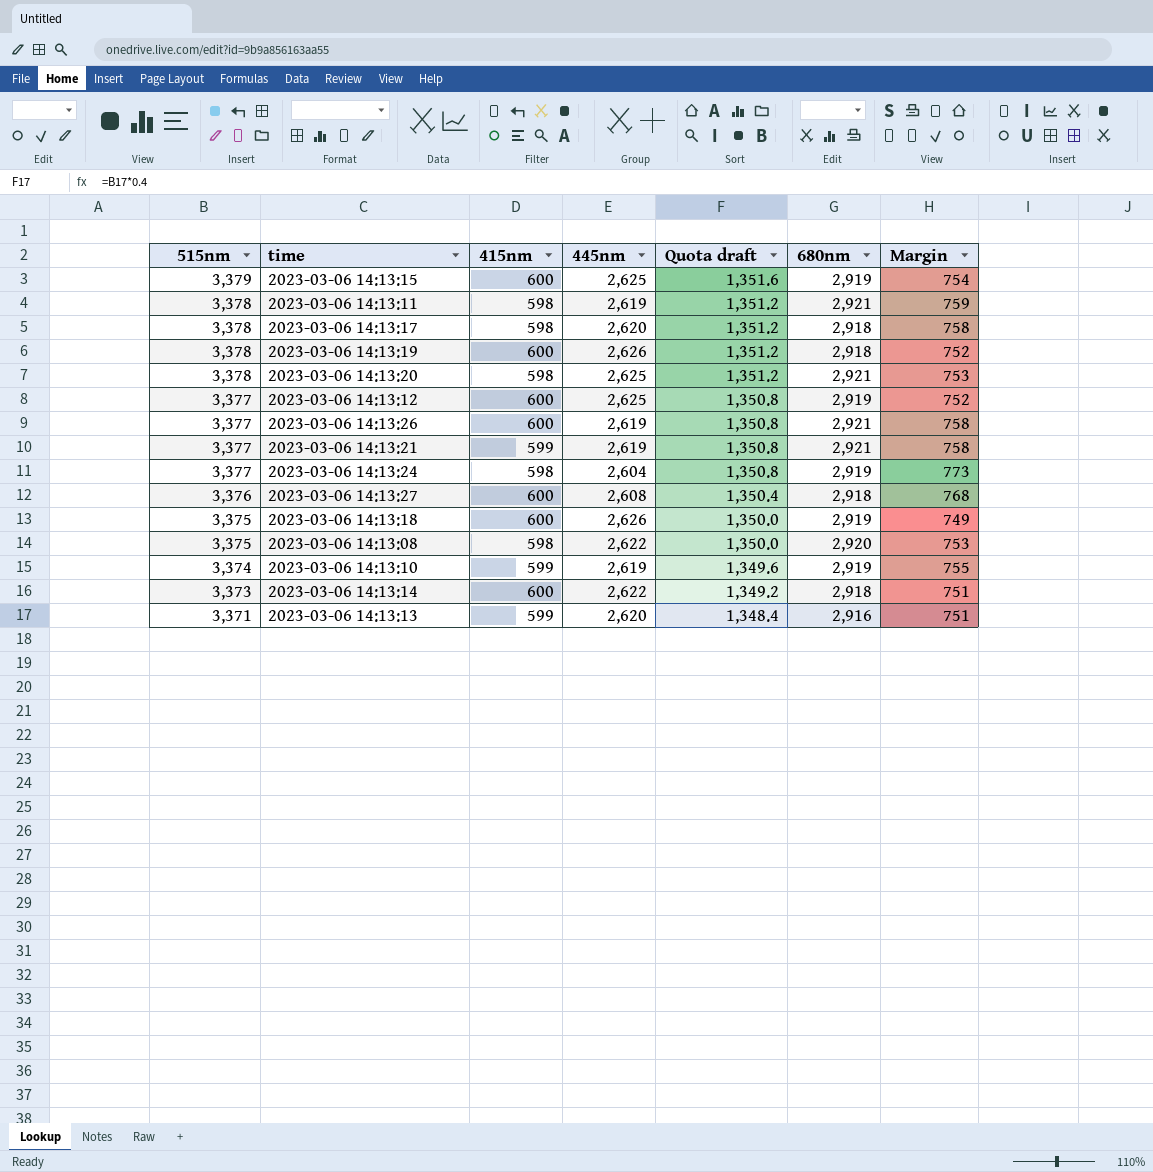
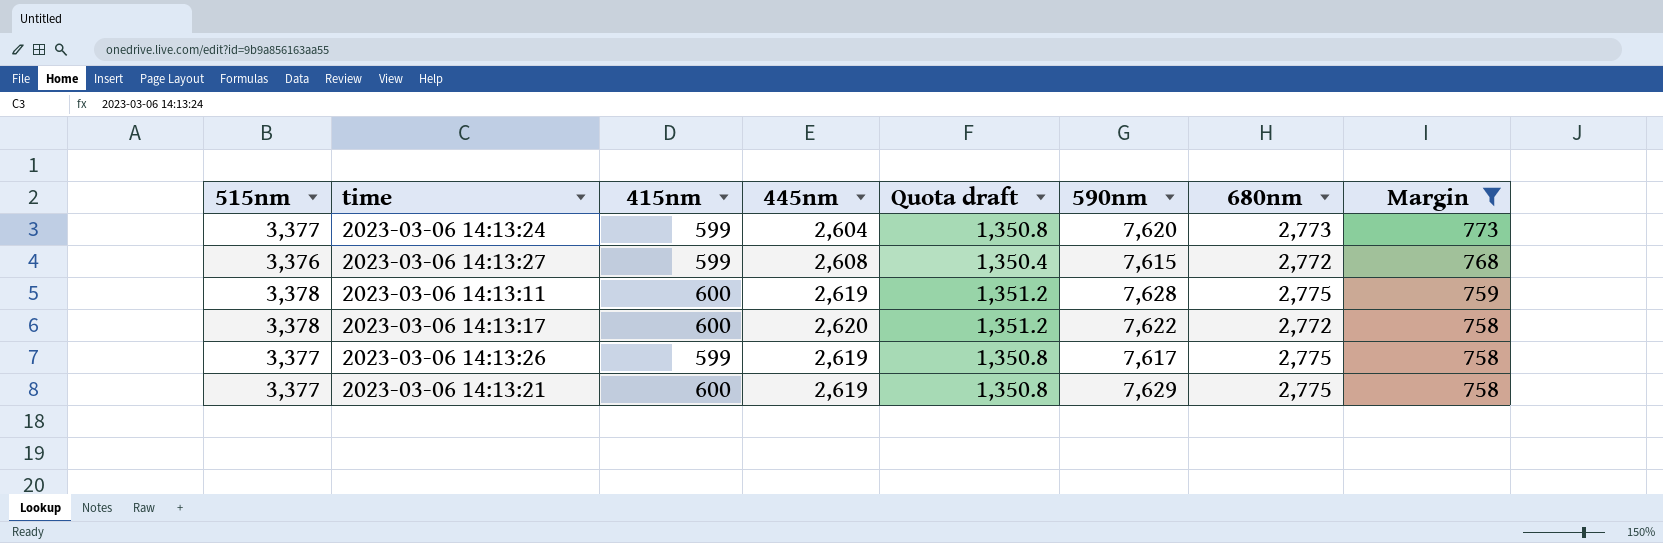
filter: none -> Margin >= 758
row order: 515nm descending -> Margin descending
column 590nm | position: none -> 6
2023-03-06 14:13:24 | 415nm: 598 -> 599
2023-03-06 14:13:24 | 680nm: 2,919 -> 2,773
2023-03-06 14:13:27 | 415nm: 600 -> 599
2023-03-06 14:13:27 | 680nm: 2,918 -> 2,772
2023-03-06 14:13:11 | 415nm: 598 -> 600
2023-03-06 14:13:11 | 680nm: 2,921 -> 2,775
2023-03-06 14:13:17 | 415nm: 598 -> 600
2023-03-06 14:13:17 | 680nm: 2,918 -> 2,772
2023-03-06 14:13:26 | 415nm: 600 -> 599
2023-03-06 14:13:26 | 680nm: 2,921 -> 2,775
2023-03-06 14:13:21 | 415nm: 599 -> 600
2023-03-06 14:13:21 | 680nm: 2,921 -> 2,775

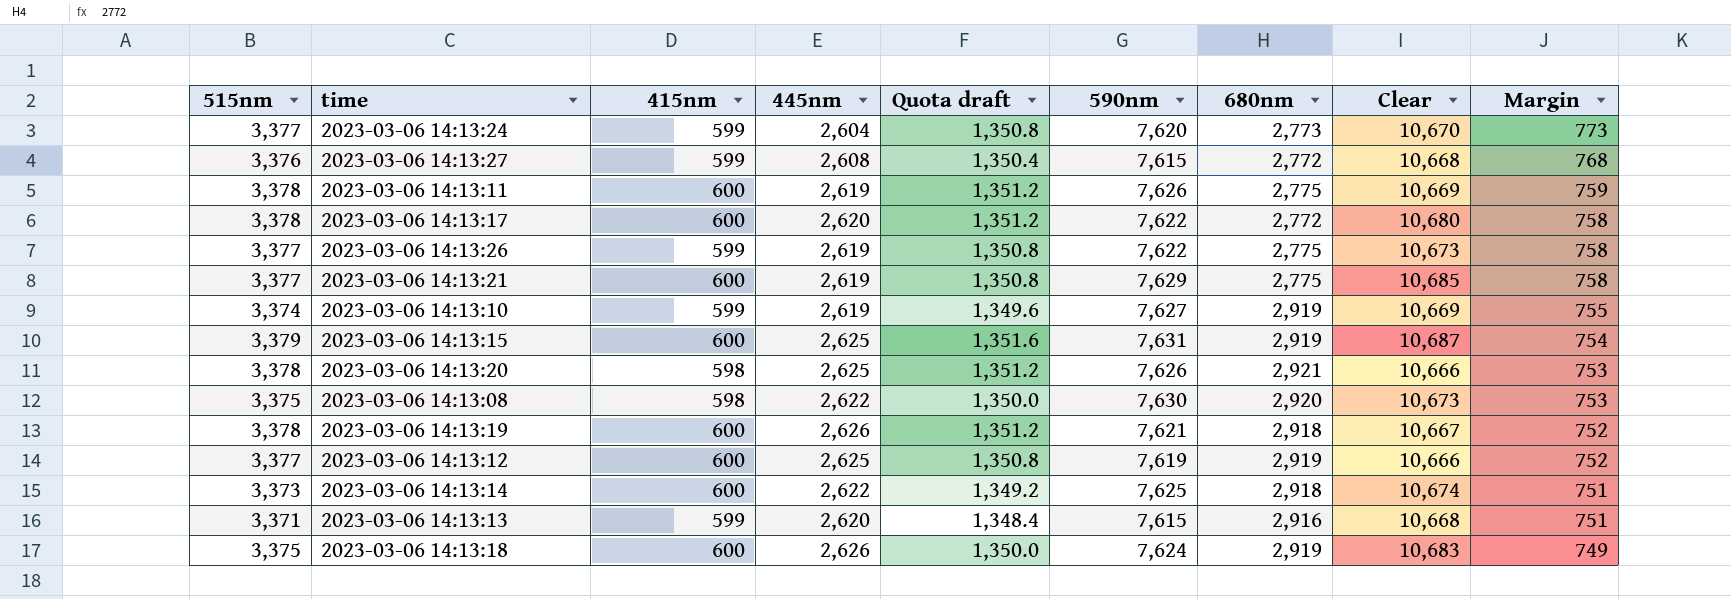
filter: Margin >= 758 -> none
column Clear | position: none -> 8
2023-03-06 14:13:11 | 590nm: 7,628 -> 7,626
2023-03-06 14:13:26 | 590nm: 7,617 -> 7,622

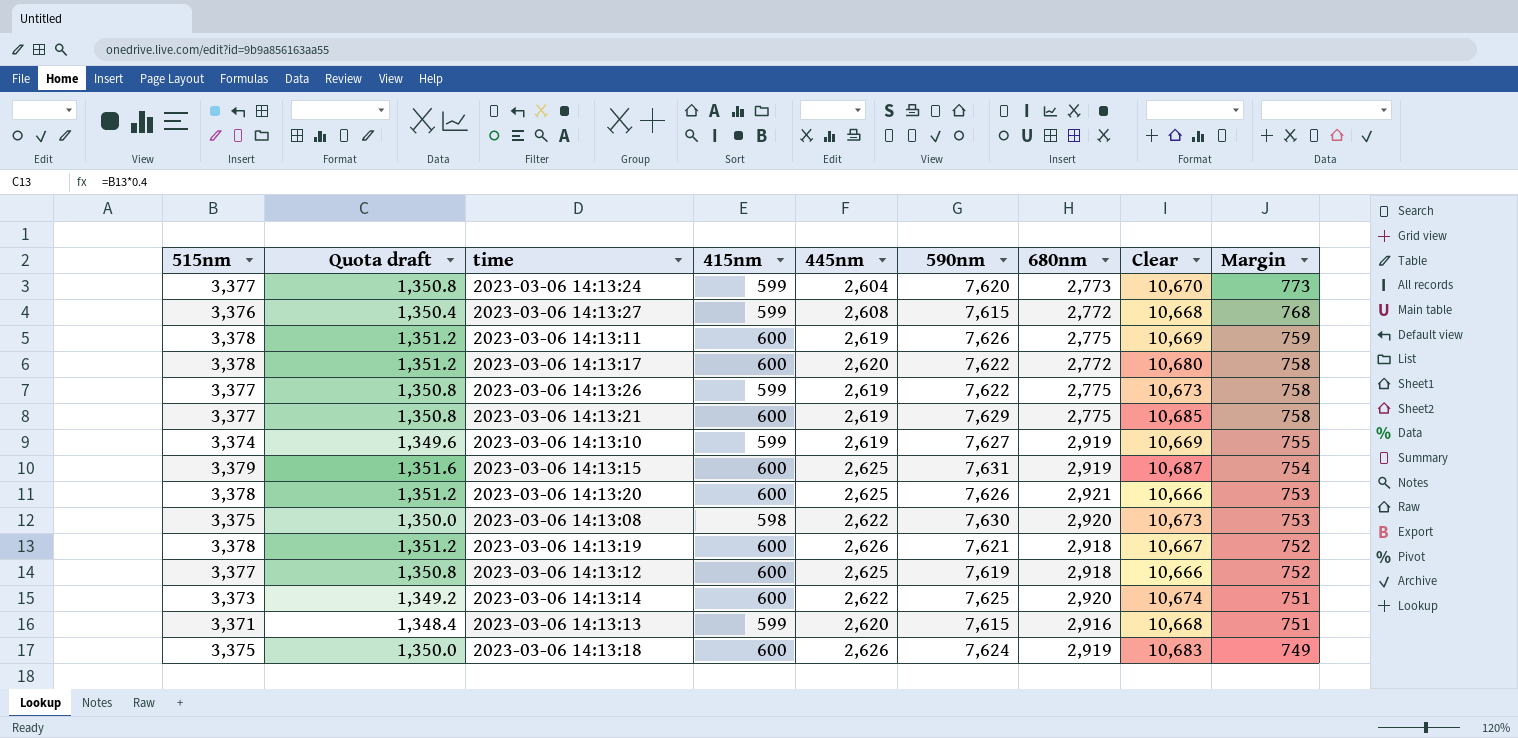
column Quota draft | position: 5 -> 2
2023-03-06 14:13:20 | 415nm: 598 -> 600
2023-03-06 14:13:12 | 680nm: 2,919 -> 2,918
2023-03-06 14:13:14 | 680nm: 2,918 -> 2,920

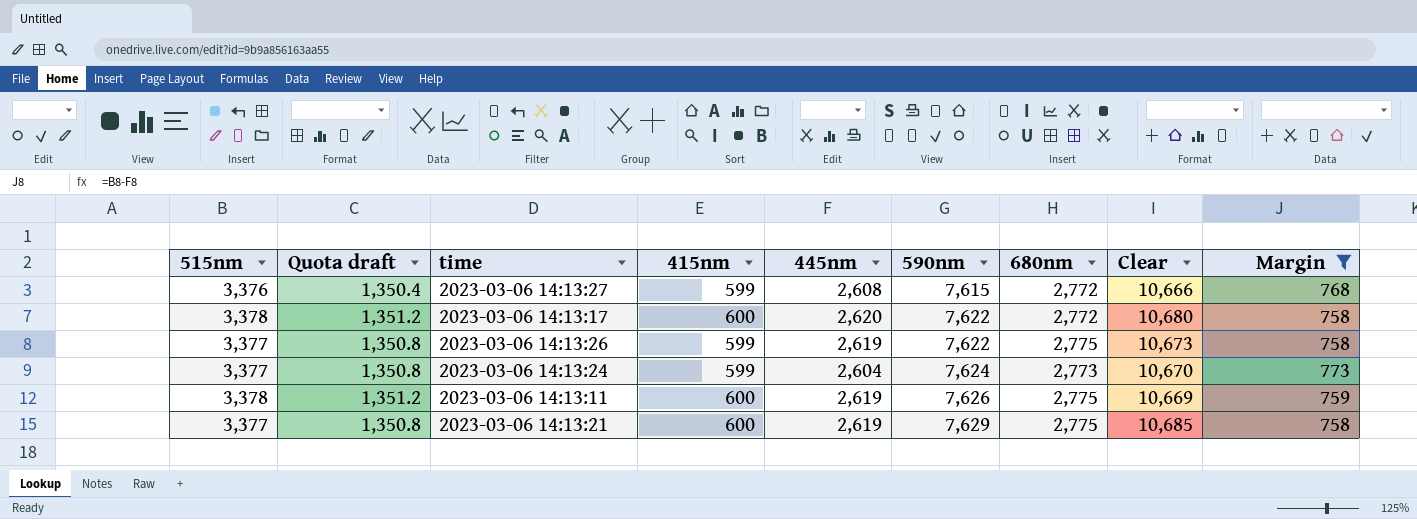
filter: none -> Margin >= 758
row order: Margin descending -> 590nm ascending
2023-03-06 14:13:27 | Clear: 10,668 -> 10,666
2023-03-06 14:13:24 | 590nm: 7,620 -> 7,624

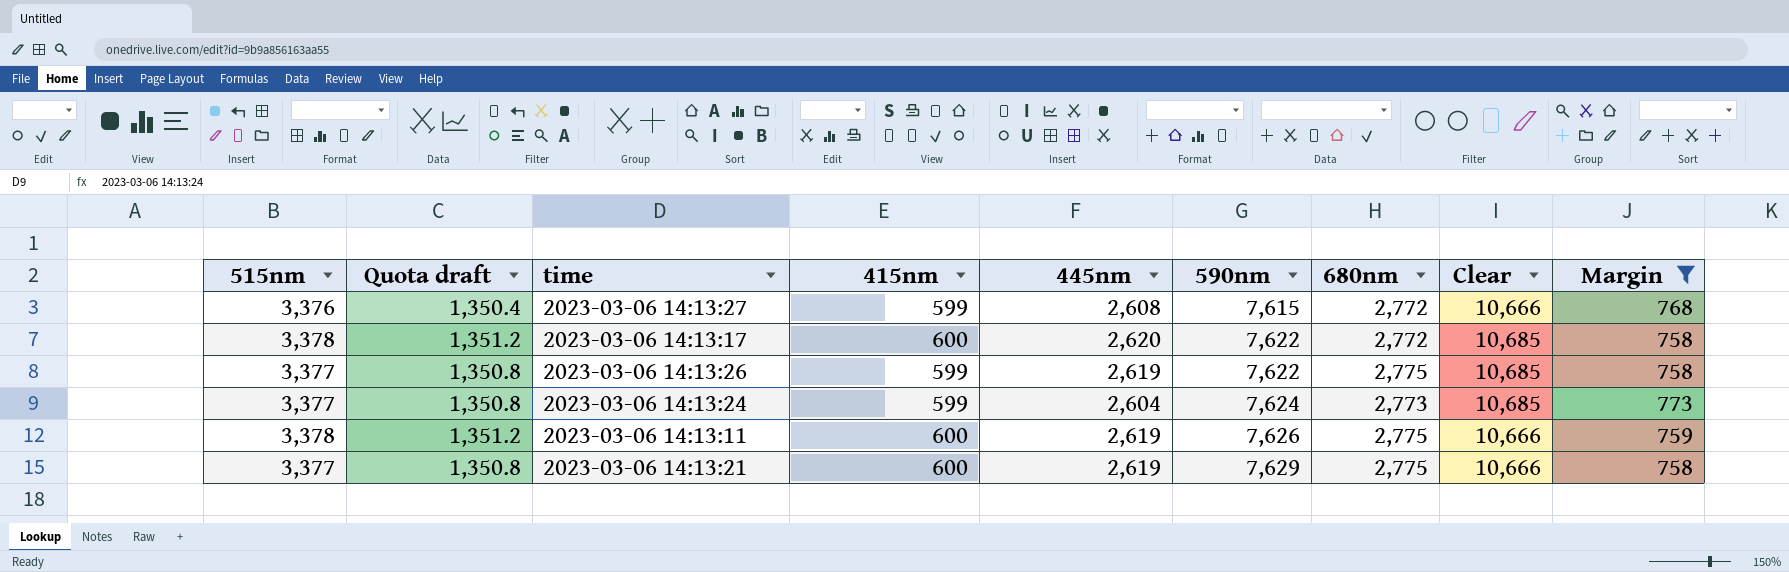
2023-03-06 14:13:17 | Clear: 10,680 -> 10,685
2023-03-06 14:13:26 | Clear: 10,673 -> 10,685
2023-03-06 14:13:24 | Clear: 10,670 -> 10,685
2023-03-06 14:13:11 | Clear: 10,669 -> 10,666
2023-03-06 14:13:21 | Clear: 10,685 -> 10,666

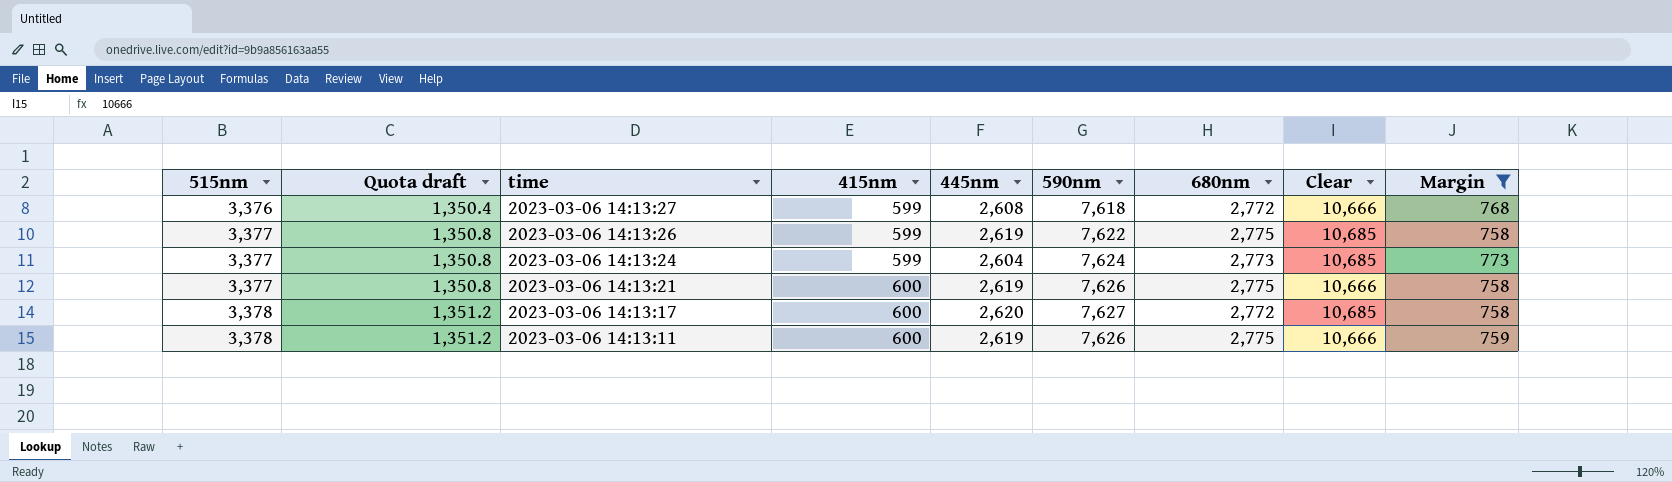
row order: 590nm ascending -> 515nm ascending
2023-03-06 14:13:27 | 590nm: 7,615 -> 7,618
2023-03-06 14:13:21 | 590nm: 7,629 -> 7,626
2023-03-06 14:13:17 | 590nm: 7,622 -> 7,627

